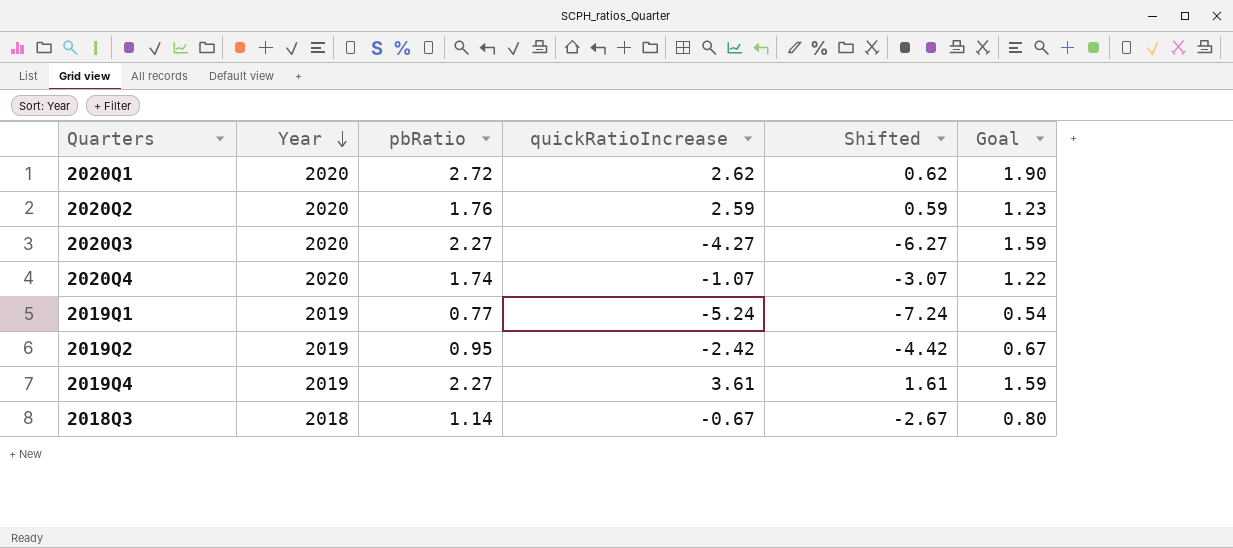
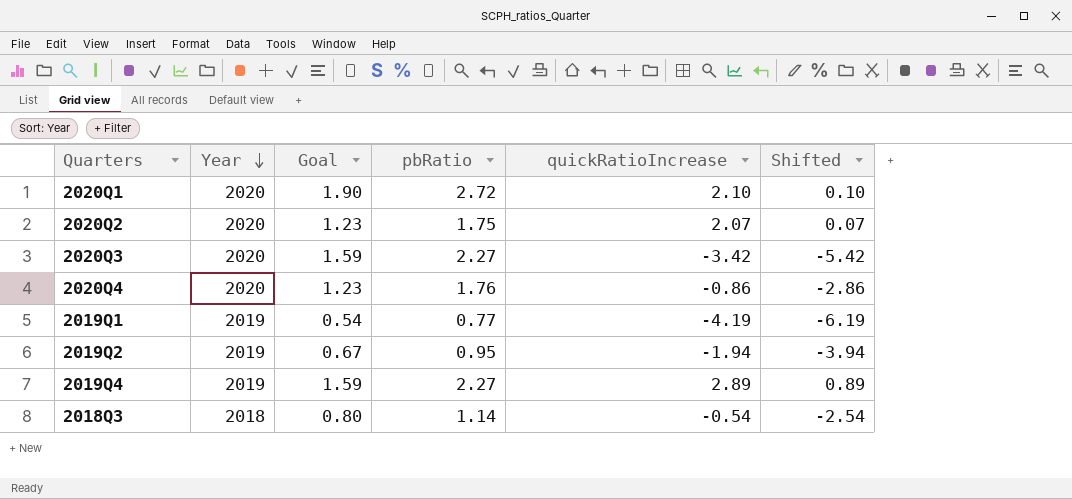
column Goal | position: 6 -> 3
2020Q1 | quickRatioIncrease: 2.62 -> 2.10
2020Q1 | Shifted: 0.62 -> 0.10
2020Q2 | pbRatio: 1.76 -> 1.75
2020Q2 | quickRatioIncrease: 2.59 -> 2.07
2020Q2 | Shifted: 0.59 -> 0.07
2020Q3 | quickRatioIncrease: -4.27 -> -3.42
2020Q3 | Shifted: -6.27 -> -5.42
2020Q4 | Goal: 1.22 -> 1.23
2020Q4 | pbRatio: 1.74 -> 1.76
2020Q4 | quickRatioIncrease: -1.07 -> -0.86
2020Q4 | Shifted: -3.07 -> -2.86
2019Q1 | quickRatioIncrease: -5.24 -> -4.19
2019Q1 | Shifted: -7.24 -> -6.19
2019Q2 | quickRatioIncrease: -2.42 -> -1.94
2019Q2 | Shifted: -4.42 -> -3.94
2019Q4 | quickRatioIncrease: 3.61 -> 2.89
2019Q4 | Shifted: 1.61 -> 0.89
2018Q3 | quickRatioIncrease: -0.67 -> -0.54
2018Q3 | Shifted: -2.67 -> -2.54

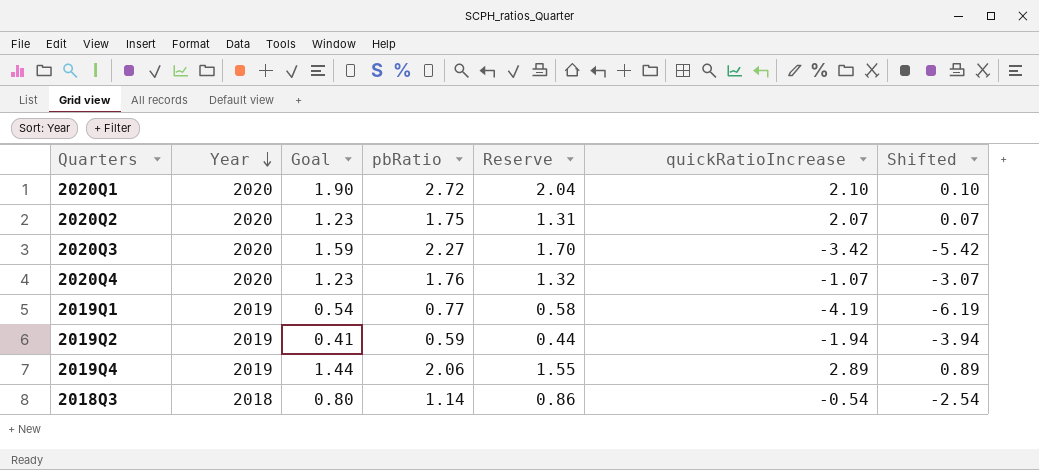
column Reserve | formula: none -> [pbRatio] * 0.75
2020Q4 | quickRatioIncrease: -0.86 -> -1.07
2020Q4 | Shifted: -2.86 -> -3.07
2019Q2 | Goal: 0.67 -> 0.41
2019Q2 | pbRatio: 0.95 -> 0.59
2019Q4 | Goal: 1.59 -> 1.44
2019Q4 | pbRatio: 2.27 -> 2.06

